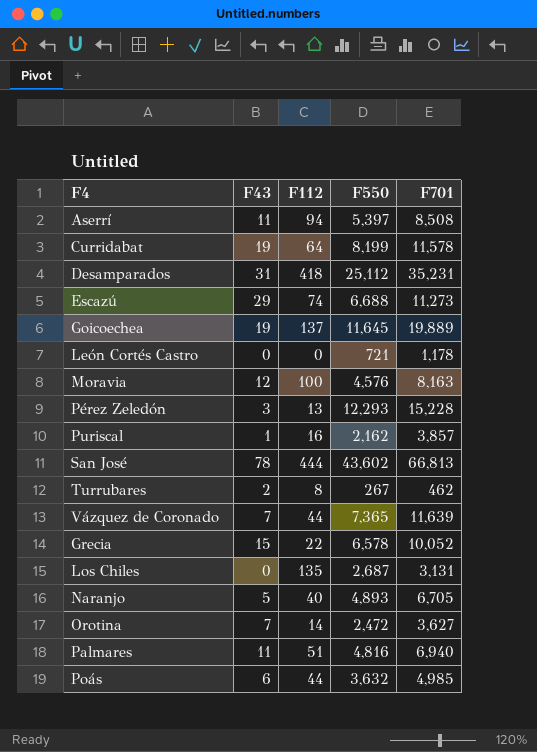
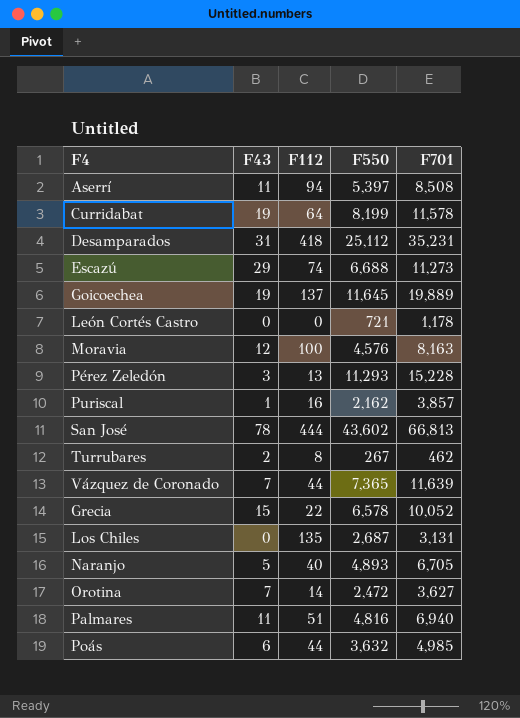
Pérez Zeledón | F550: 12,293 -> 11,293

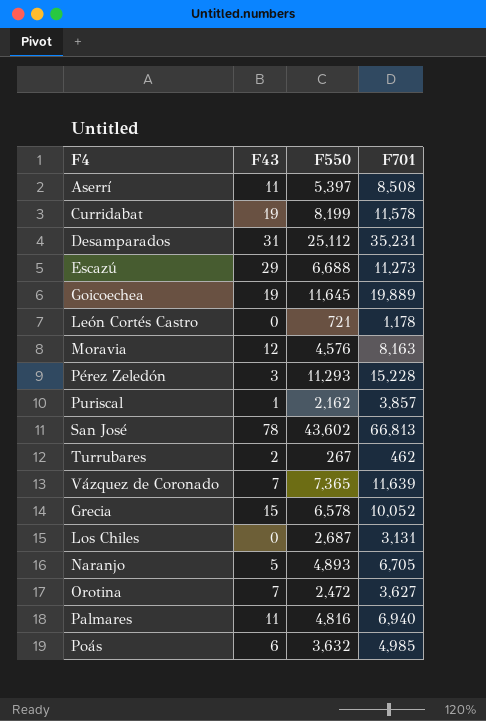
column F112 | position: 3 -> none

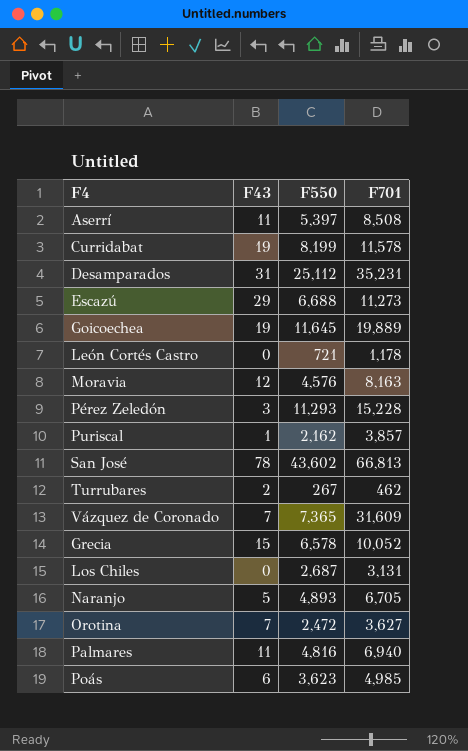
Vázquez de Coronado | F701: 11,639 -> 31,609
Poás | F550: 3,632 -> 3,623

